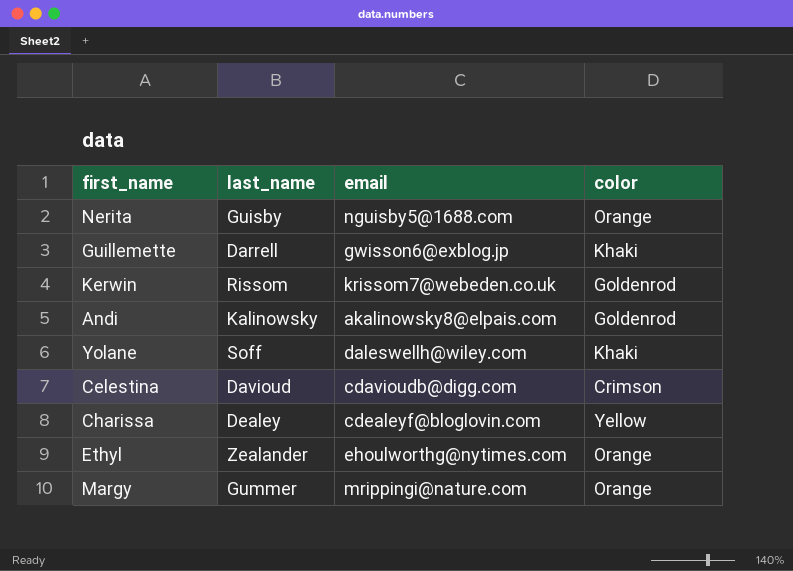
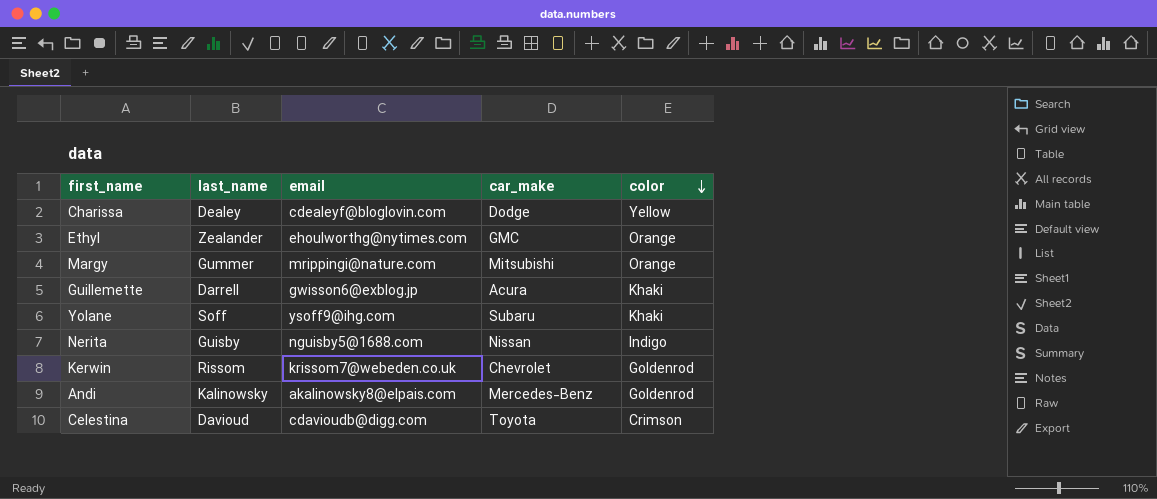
row order: none -> color descending
column car_make | position: none -> 4
Yolane | email: daleswellh@wiley.com -> ysoff9@ihg.com
Nerita | color: Orange -> Indigo

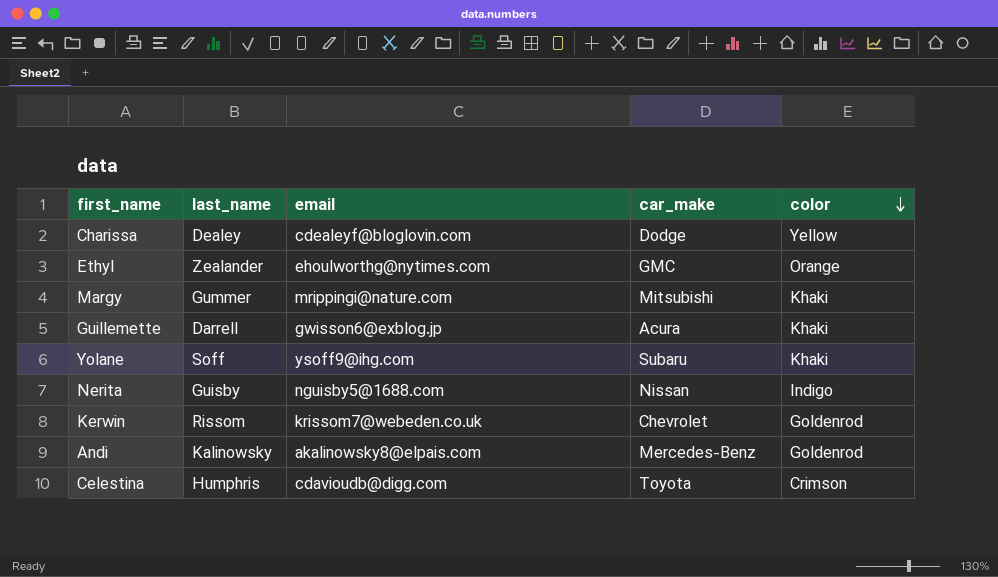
Margy | color: Orange -> Khaki
Celestina | last_name: Davioud -> Humphris

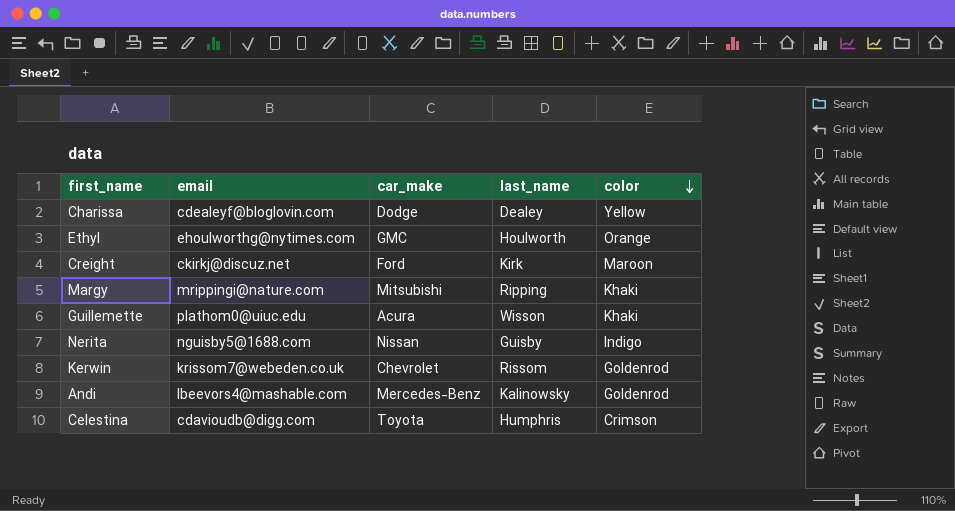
column last_name | position: 2 -> 4
row Yolane: Soff | ysoff9@ihg.com | Subaru | Khaki -> none
Ethyl | last_name: Zealander -> Houlworth
row Creight: none -> ckirkj@discuz.net | Ford | Kirk | Maroon
Margy | last_name: Gummer -> Ripping
Guillemette | email: gwisson6@exblog.jp -> plathom0@uiuc.edu
Guillemette | last_name: Darrell -> Wisson
Andi | email: akalinowsky8@elpais.com -> lbeevors4@mashable.com

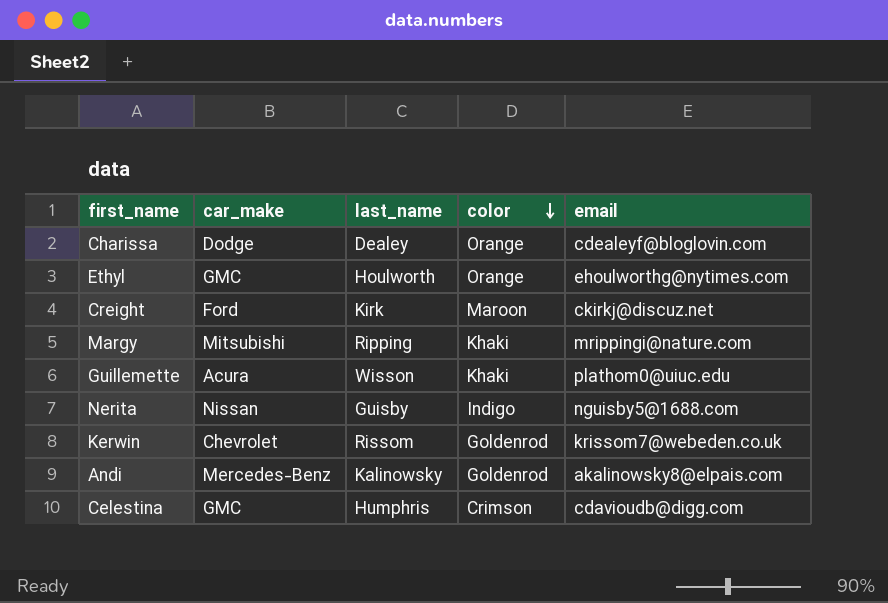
column email | position: 2 -> 5
Charissa | color: Yellow -> Orange
Andi | email: lbeevors4@mashable.com -> akalinowsky8@elpais.com
Celestina | car_make: Toyota -> GMC

